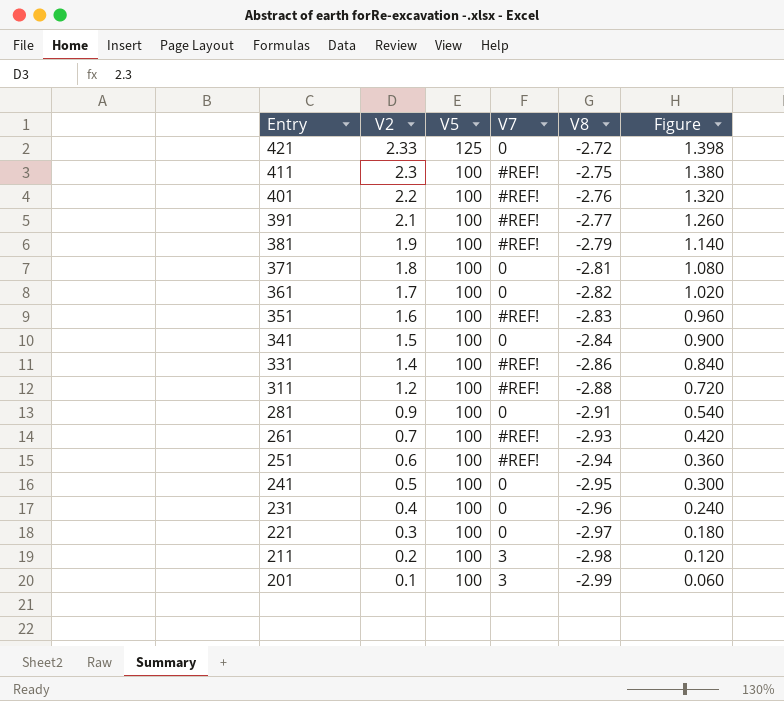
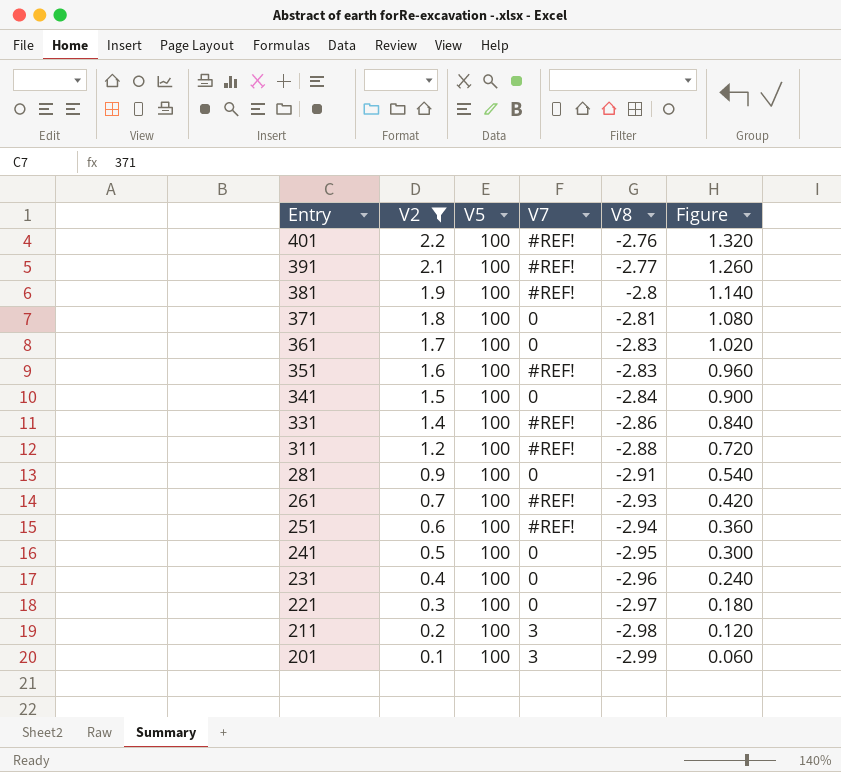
filter: none -> V2 <= 2.2
381 | V8: -2.79 -> -2.8
361 | V8: -2.82 -> -2.83

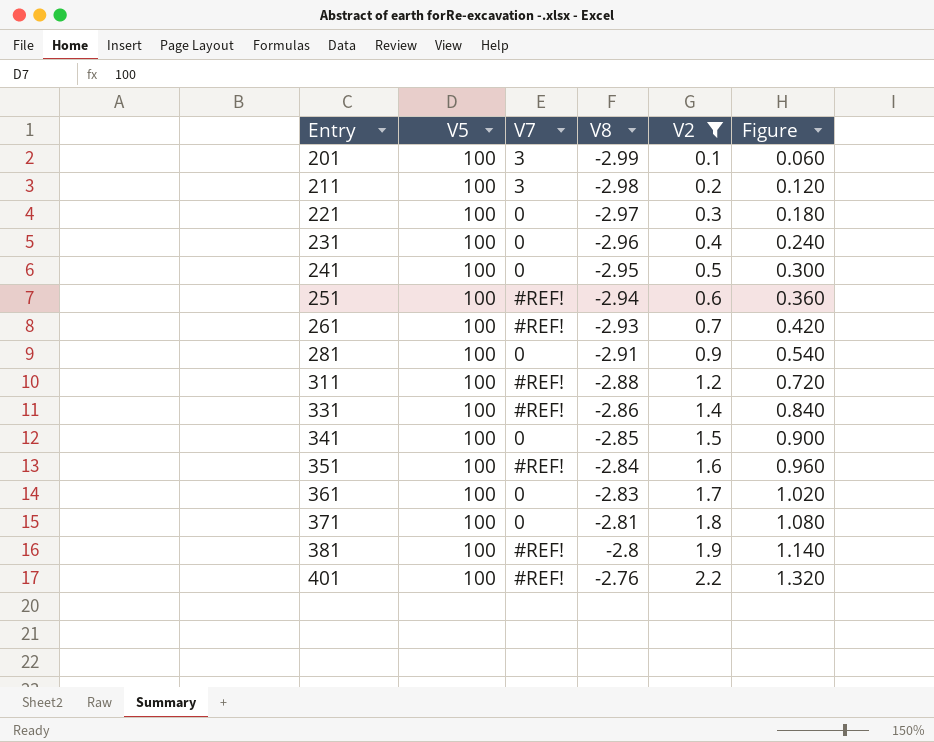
row order: Entry descending -> Entry ascending
column V2 | position: 2 -> 5
row 391: 2.1 | 100 | #REF! | -2.77 | 1.260 -> none
341 | V8: -2.84 -> -2.85
351 | V8: -2.83 -> -2.84

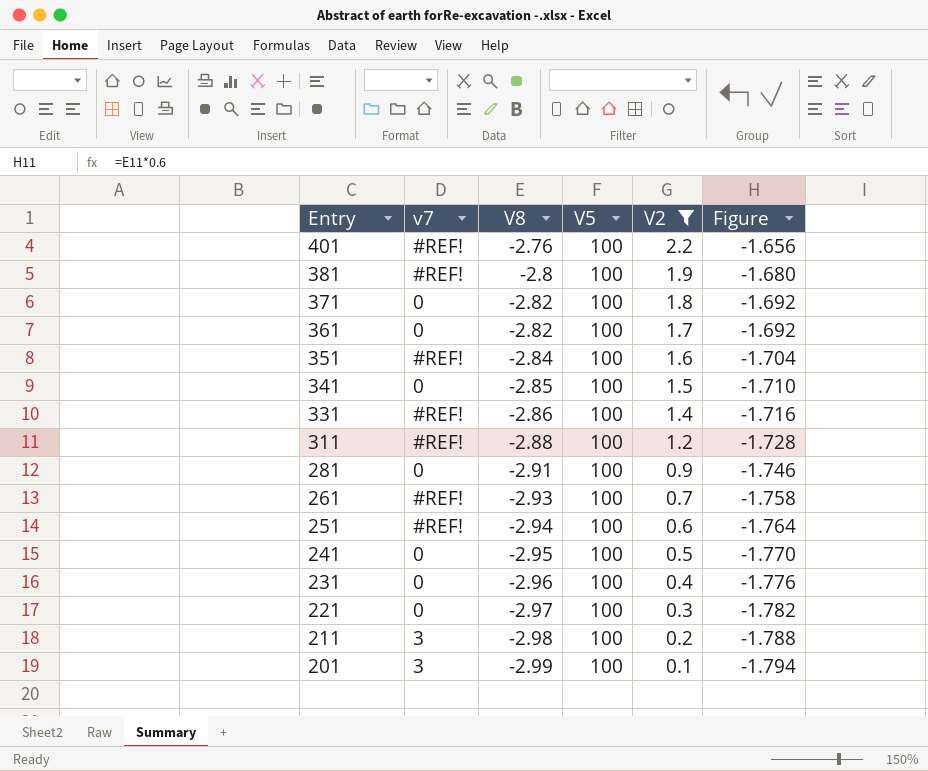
row order: Entry ascending -> Entry descending
column name: V7 -> v7
column V5 | position: 2 -> 4
column Figure | formula: [V2] * 0.6 -> [V8] * 0.6
371 | V8: -2.81 -> -2.82
361 | V8: -2.83 -> -2.82

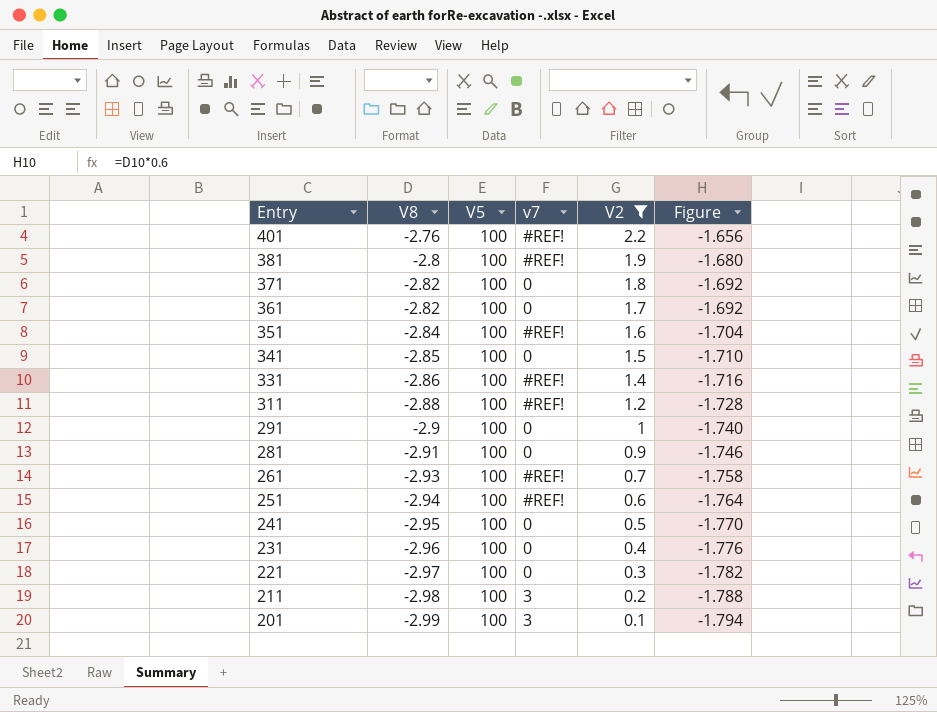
column v7 | position: 2 -> 4
row 291: none -> -2.9 | 100 | 0 | 1 | -1.740

